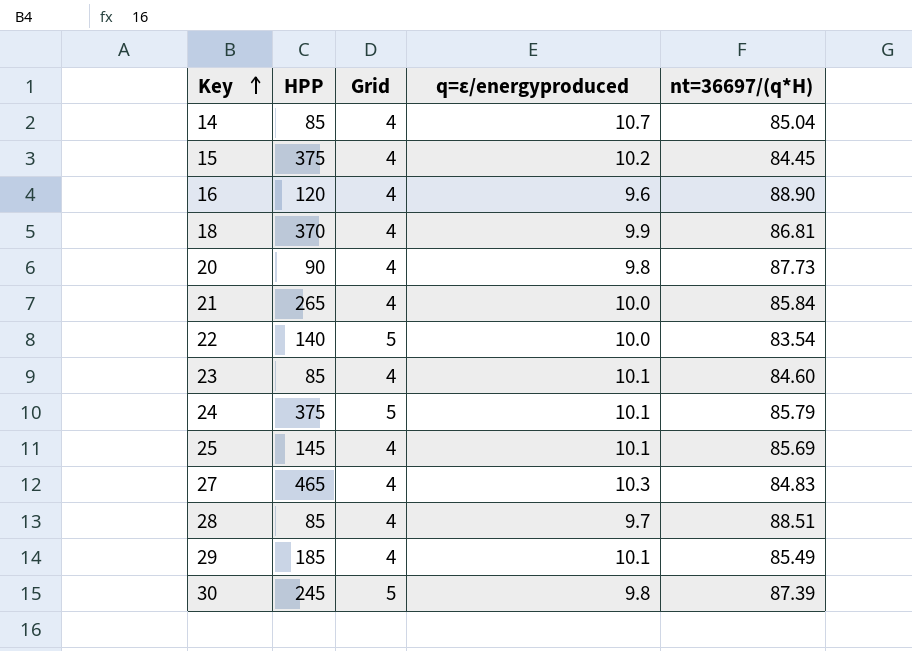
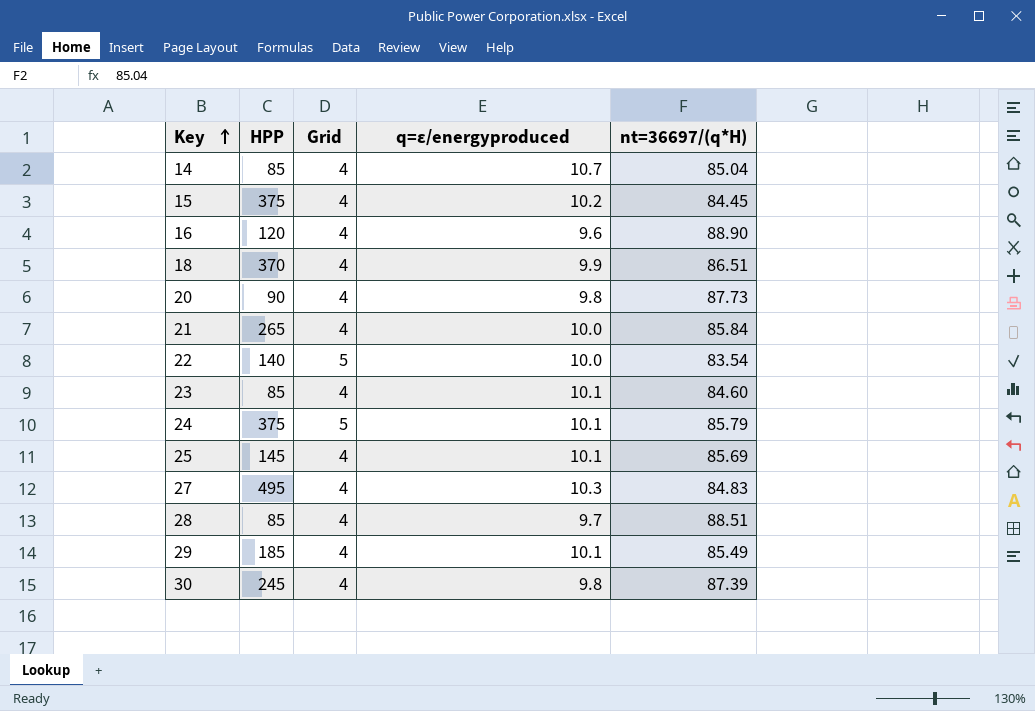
18 | nt=36697/(q*H): 86.81 -> 86.51
27 | HPP: 465 -> 495
30 | Grid: 5 -> 4

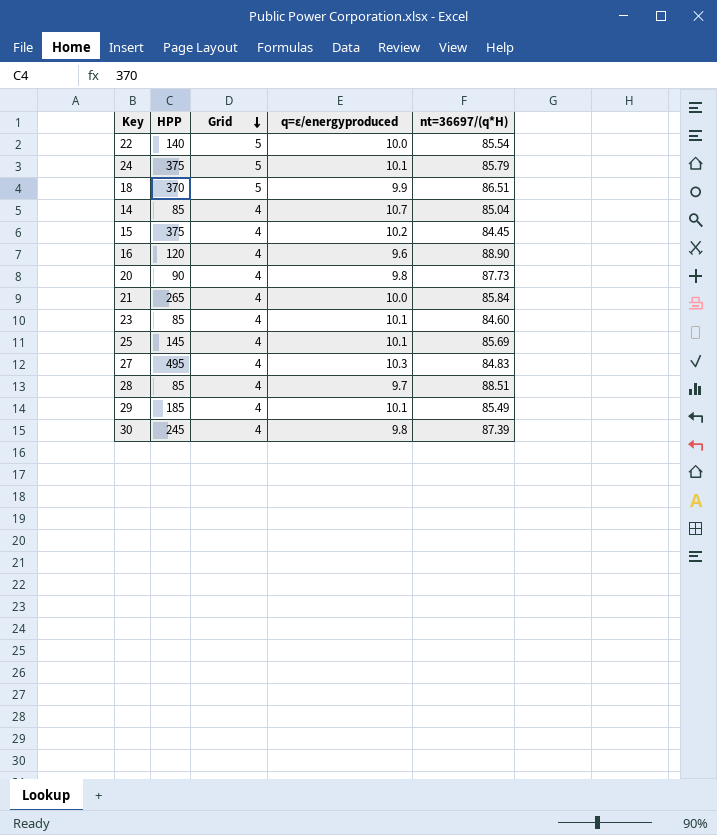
row order: Key ascending -> Grid descending
22 | nt=36697/(q*H): 83.54 -> 85.54
18 | Grid: 4 -> 5

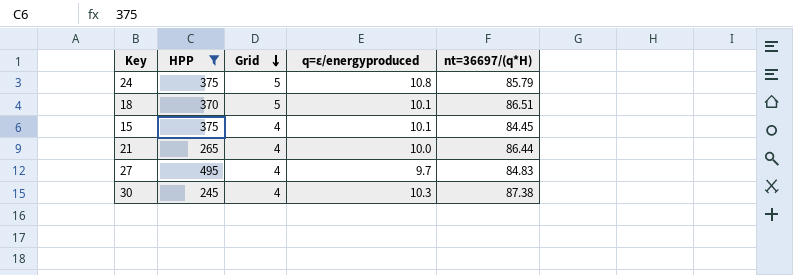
filter: none -> HPP >= 245
24 | q=ε/energyproduced: 10.1 -> 10.8
18 | q=ε/energyproduced: 9.9 -> 10.1
15 | q=ε/energyproduced: 10.2 -> 10.1
21 | nt=36697/(q*H): 85.84 -> 86.44
27 | q=ε/energyproduced: 10.3 -> 9.7
30 | q=ε/energyproduced: 9.8 -> 10.3
30 | nt=36697/(q*H): 87.39 -> 87.38

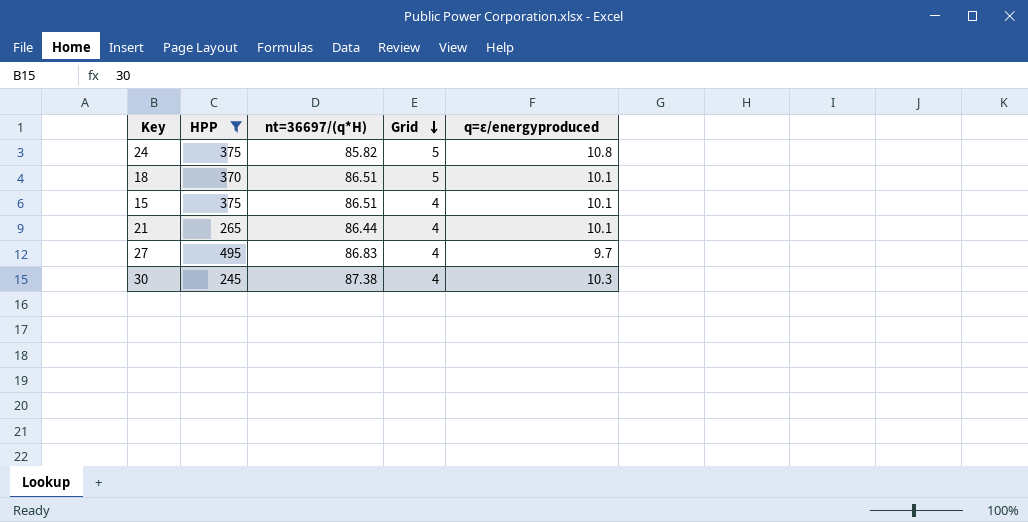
column nt=36697/(q*H) | position: 5 -> 3
24 | nt=36697/(q*H): 85.79 -> 85.82
15 | nt=36697/(q*H): 84.45 -> 86.51
21 | q=ε/energyproduced: 10.0 -> 10.1
27 | nt=36697/(q*H): 84.83 -> 86.83

